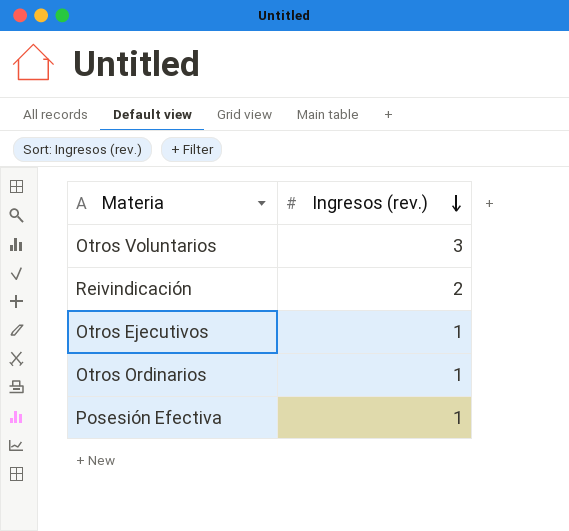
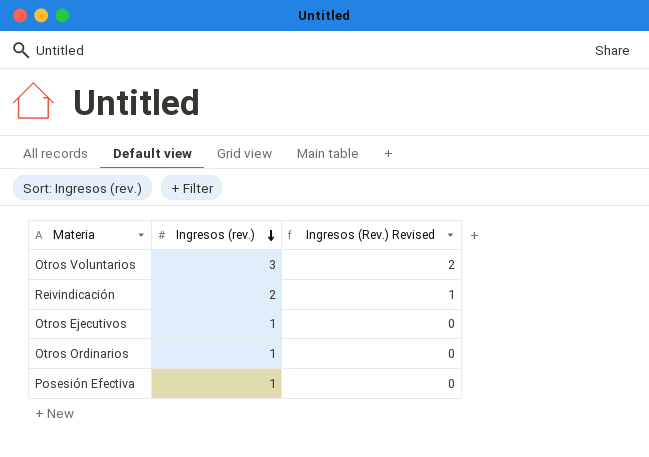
column Ingresos (Rev.) Revised | formula: none -> [Ingresos (rev.)] - 1

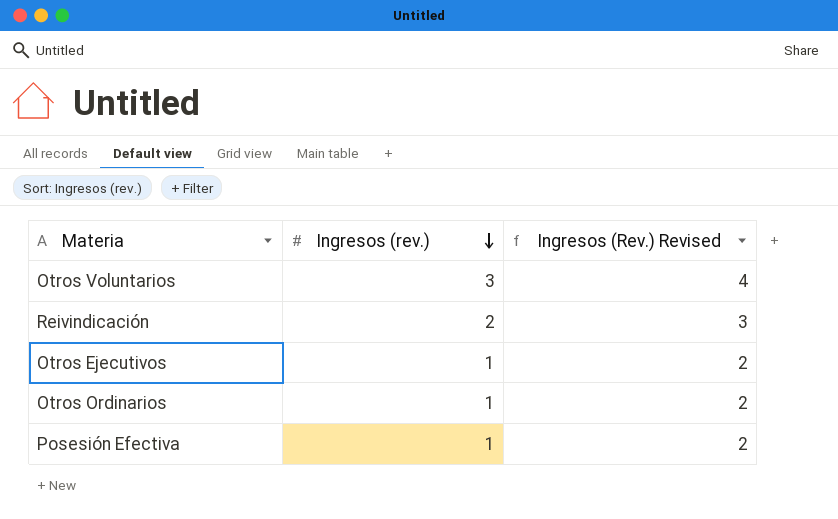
column Ingresos (Rev.) Revised | formula: [Ingresos (rev.)] - 1 -> [Ingresos (rev.)] + 1

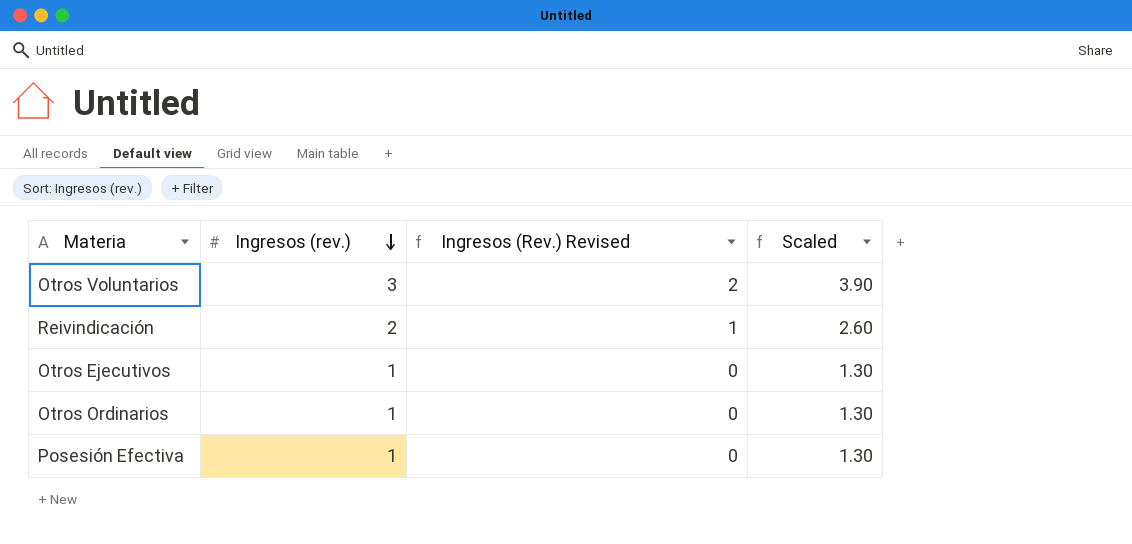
column Ingresos (Rev.) Revised | formula: [Ingresos (rev.)] + 1 -> [Ingresos (rev.)] - 1
column Scaled | formula: none -> [Ingresos (rev.)] * 1.3

